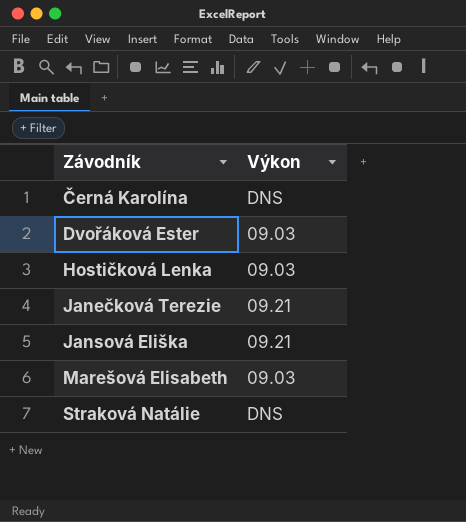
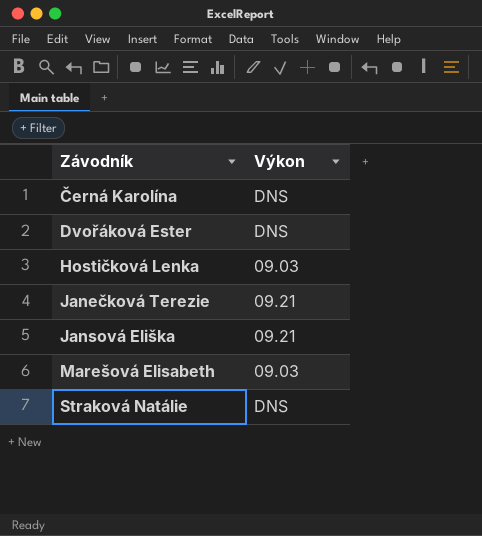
Dvořáková Ester | Výkon: 09.03 -> DNS

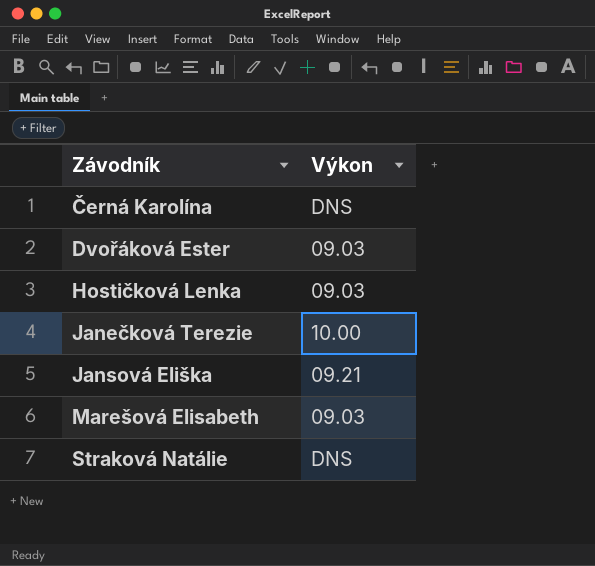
Dvořáková Ester | Výkon: DNS -> 09.03
Janečková Terezie | Výkon: 09.21 -> 10.00

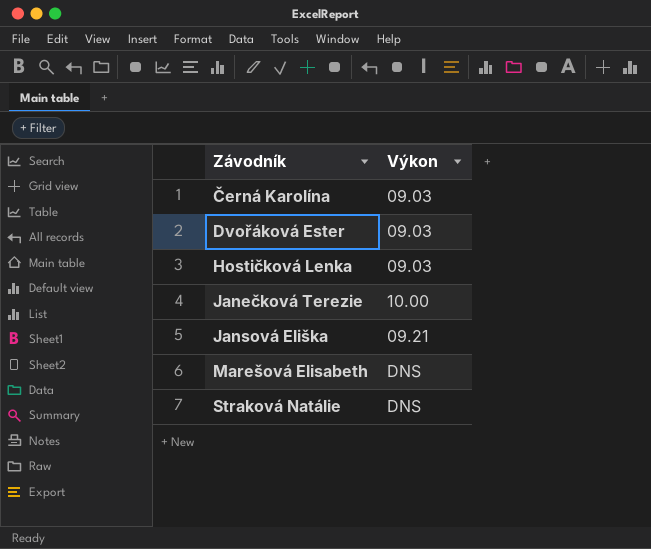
Černá Karolína | Výkon: DNS -> 09.03
Marešová Elisabeth | Výkon: 09.03 -> DNS

